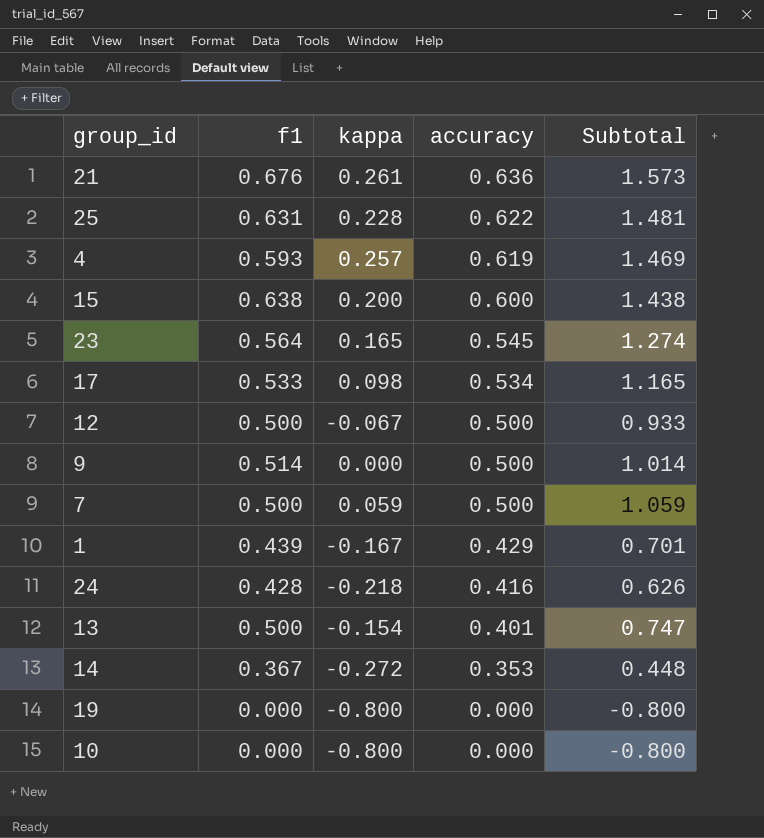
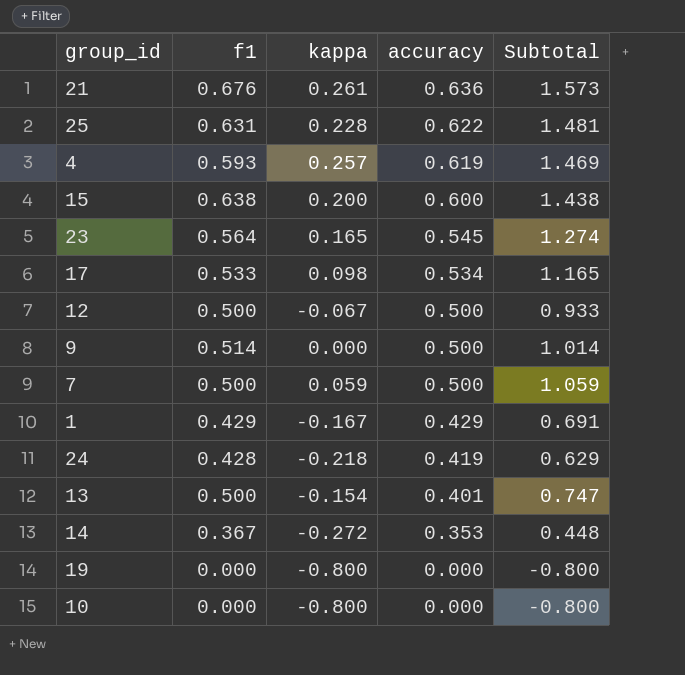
1 | f1: 0.439 -> 0.429
1 | Subtotal: 0.701 -> 0.691
24 | accuracy: 0.416 -> 0.419
24 | Subtotal: 0.626 -> 0.629

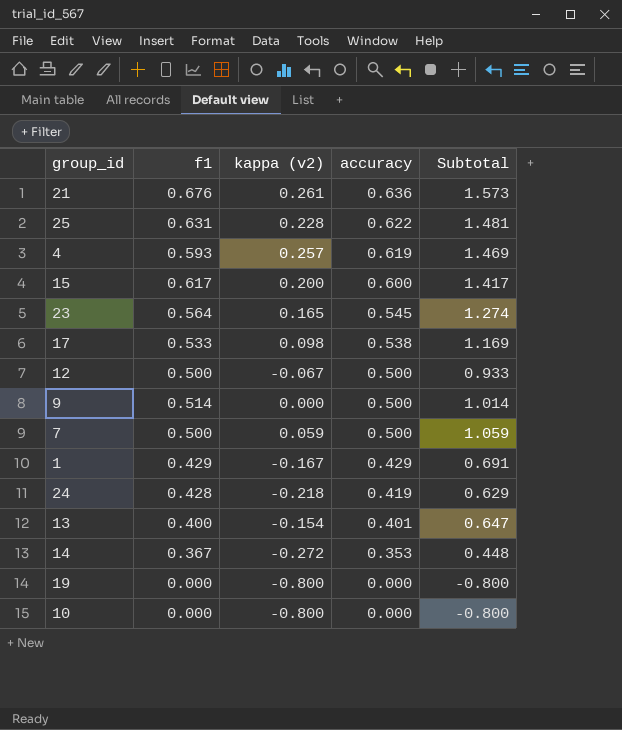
column name: kappa -> kappa (v2)
15 | f1: 0.638 -> 0.617
15 | Subtotal: 1.438 -> 1.417
17 | accuracy: 0.534 -> 0.538
17 | Subtotal: 1.165 -> 1.169
13 | f1: 0.500 -> 0.400
13 | Subtotal: 0.747 -> 0.647

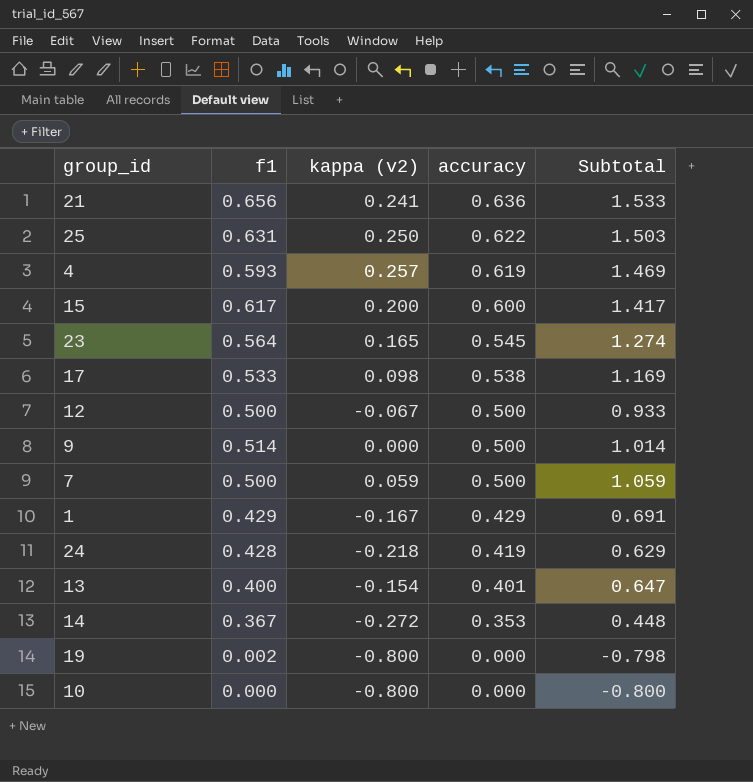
21 | f1: 0.676 -> 0.656
21 | kappa (v2): 0.261 -> 0.241
21 | Subtotal: 1.573 -> 1.533
25 | kappa (v2): 0.228 -> 0.250
25 | Subtotal: 1.481 -> 1.503
19 | f1: 0.000 -> 0.002
19 | Subtotal: -0.800 -> -0.798

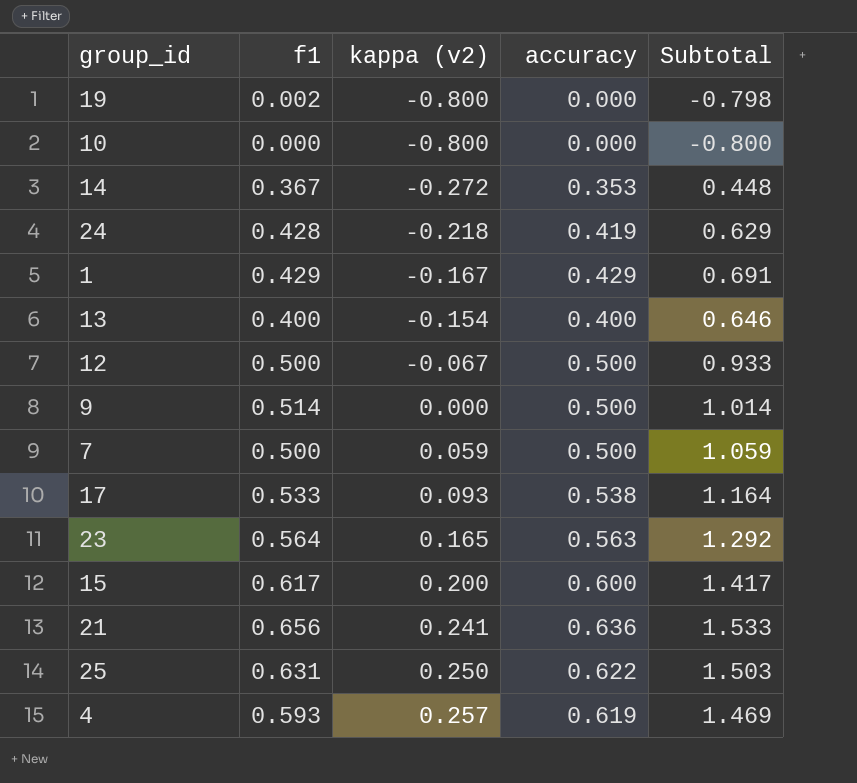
row order: accuracy descending -> kappa (v2) ascending
13 | accuracy: 0.401 -> 0.400
13 | Subtotal: 0.647 -> 0.646
17 | kappa (v2): 0.098 -> 0.093
17 | Subtotal: 1.169 -> 1.164
23 | accuracy: 0.545 -> 0.563
23 | Subtotal: 1.274 -> 1.292

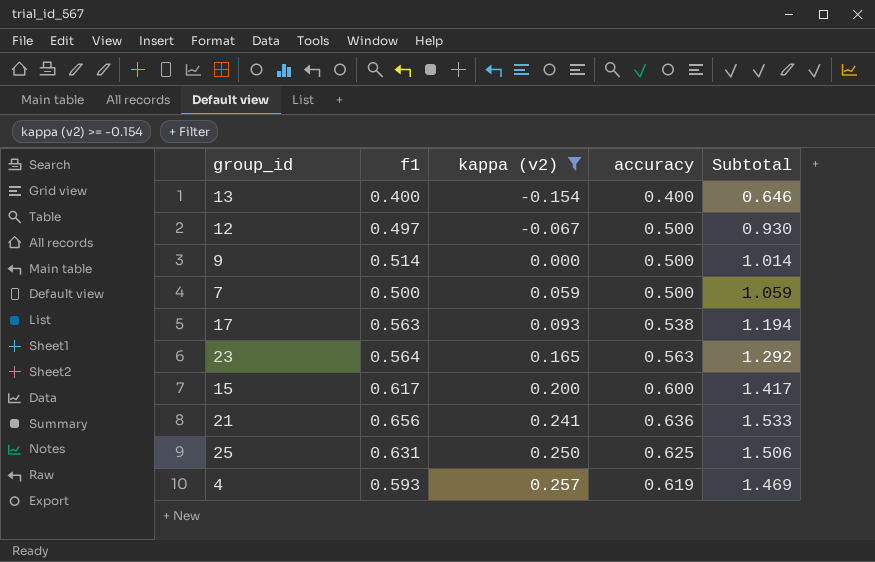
filter: none -> kappa (v2) >= -0.154
12 | f1: 0.500 -> 0.497
12 | Subtotal: 0.933 -> 0.930
17 | f1: 0.533 -> 0.563
17 | Subtotal: 1.164 -> 1.194
25 | accuracy: 0.622 -> 0.625
25 | Subtotal: 1.503 -> 1.506

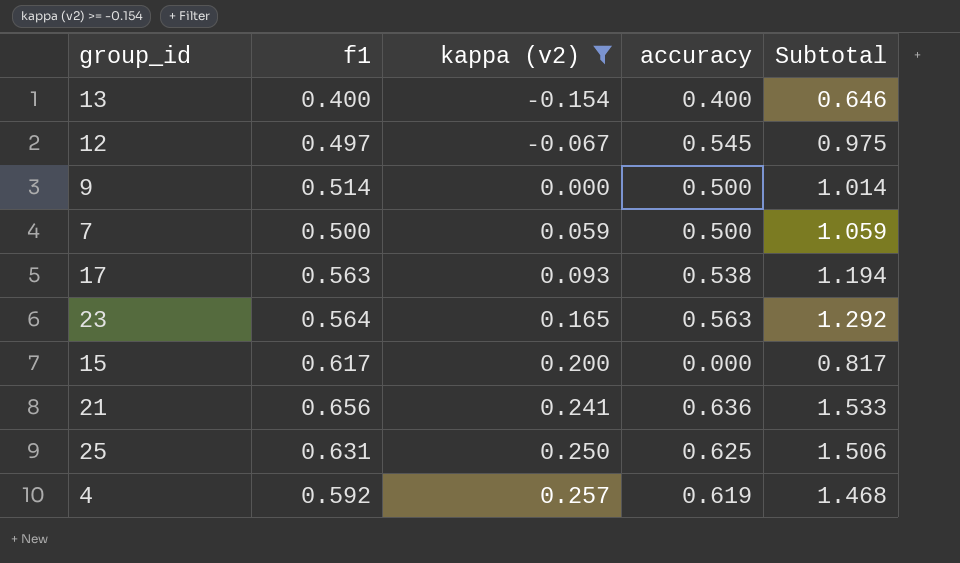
12 | accuracy: 0.500 -> 0.545
12 | Subtotal: 0.930 -> 0.975
15 | accuracy: 0.600 -> 0.000
15 | Subtotal: 1.417 -> 0.817
4 | f1: 0.593 -> 0.592
4 | Subtotal: 1.469 -> 1.468

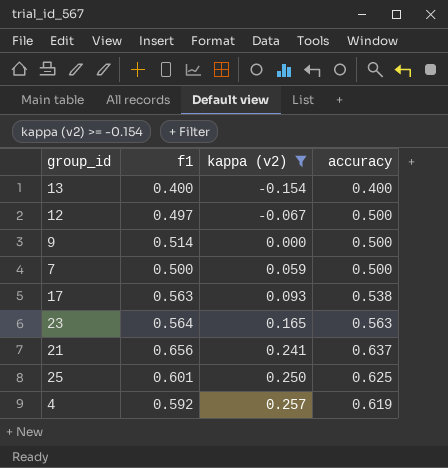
column Subtotal | formula: [f1] + [kappa (v2)] + [accuracy] -> none
row 15: 0.617 | 0.200 | 0.000 | 0.817 -> none
12 | accuracy: 0.545 -> 0.500
21 | accuracy: 0.636 -> 0.637
25 | f1: 0.631 -> 0.601

